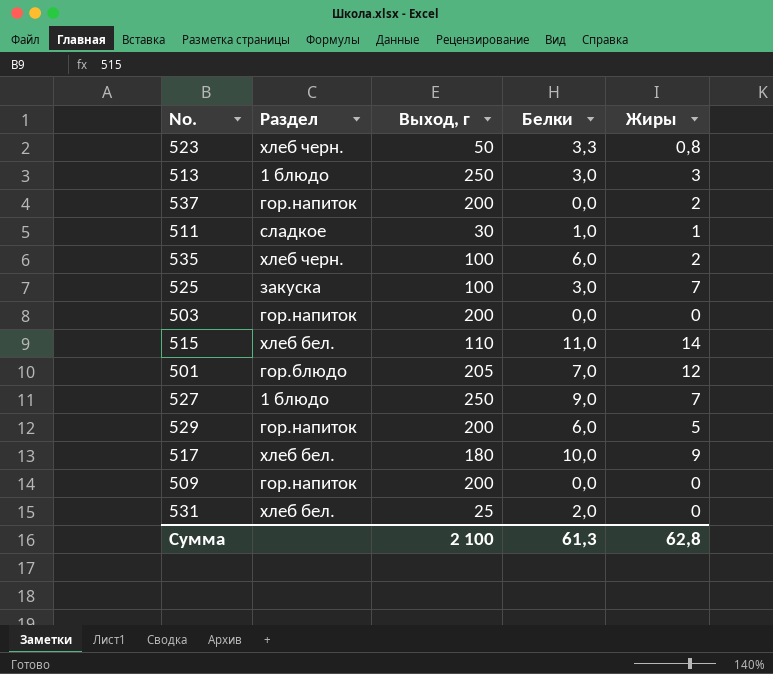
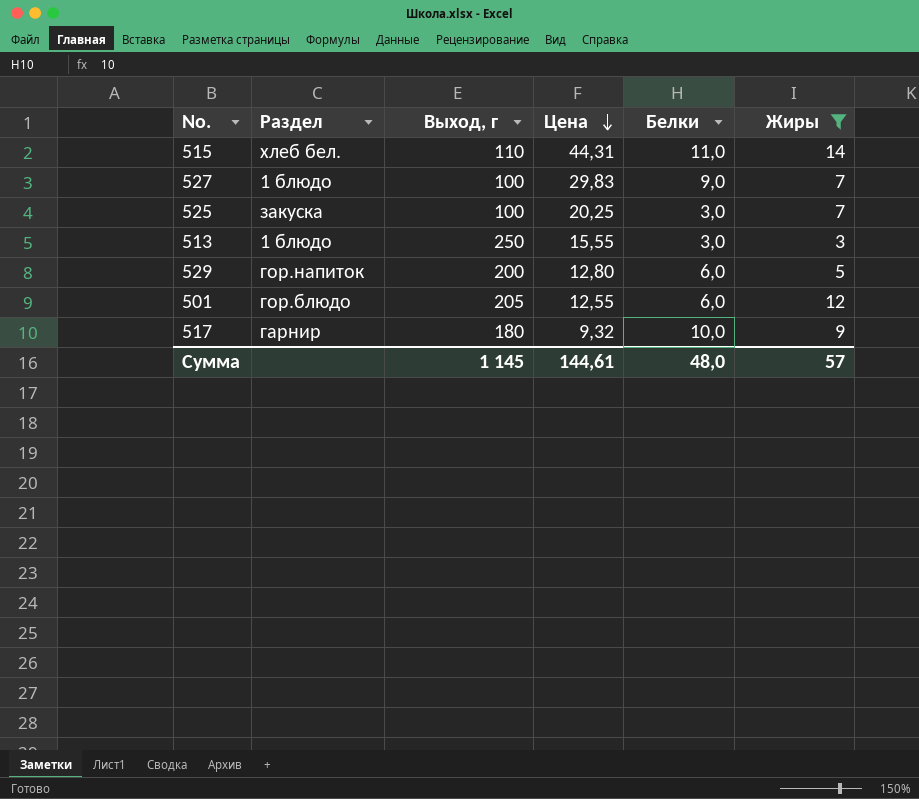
filter: none -> Жиры >= 3
row order: none -> Цена descending
column Цена | position: none -> 4
527 | Выход, г: 250 -> 100
501 | Белки: 7,0 -> 6,0
517 | Раздел: хлеб бел. -> гарнир
Сумма | Выход, г: 2 100 -> 1 145
Сумма | Белки: 61,3 -> 48,0
Сумма | Жиры: 62,8 -> 57

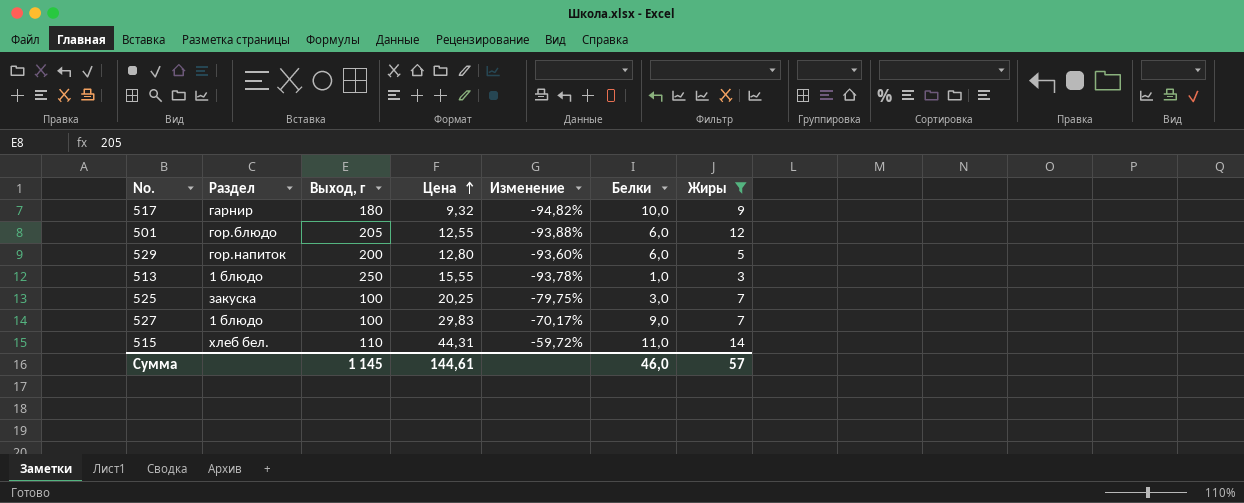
row order: Цена descending -> Цена ascending
column Изменение | formula: none -> ([Цена] - [Выход, г]) / [Выход, г]
513 | Белки: 3,0 -> 1,0
Сумма | Белки: 48,0 -> 46,0

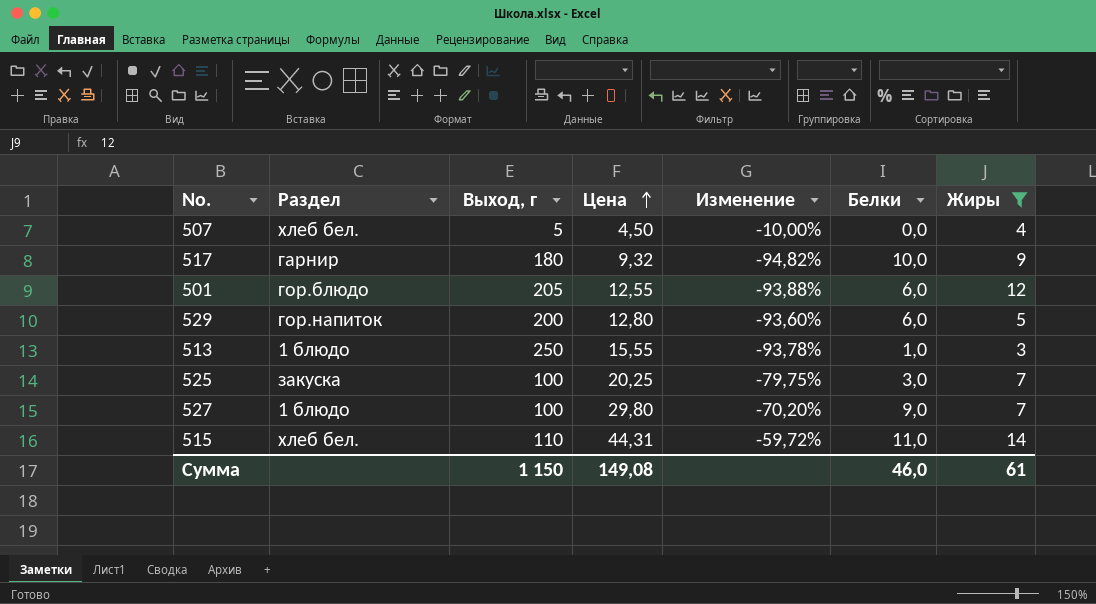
row 507: none -> хлеб бел. | 5 | 4,50 | -10,00% | 0,0 | 4
527 | Цена: 29,83 -> 29,80
527 | Изменение: -70,17% -> -70,20%
Сумма | Выход, г: 1 145 -> 1 150
Сумма | Цена: 144,61 -> 149,08
Сумма | Жиры: 57 -> 61

